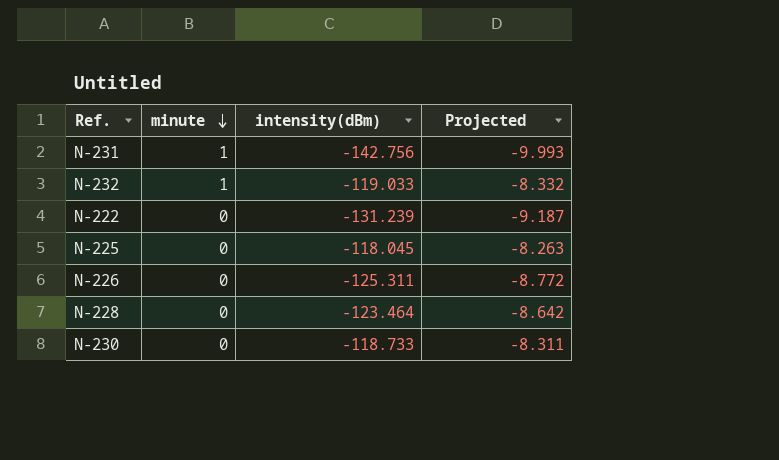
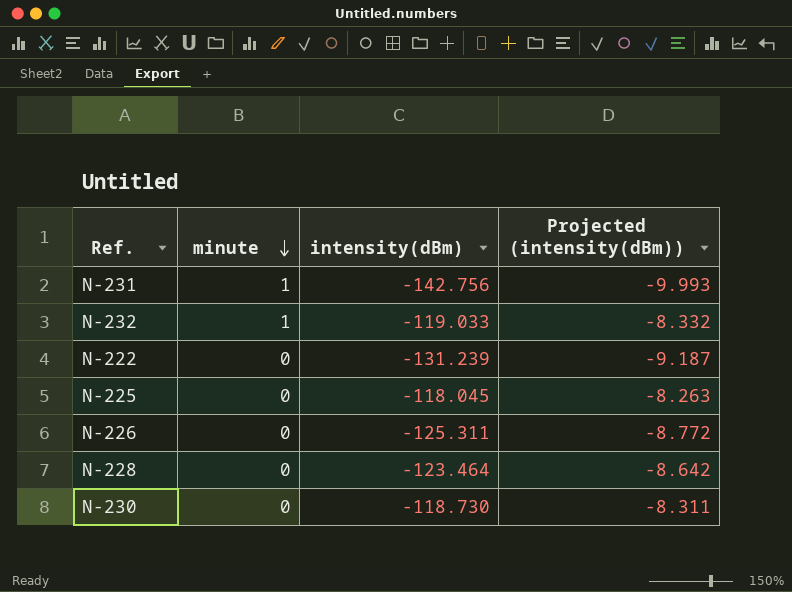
column name: Projected -> Projected (intensity(dBm))
N-230 | intensity(dBm): -118.733 -> -118.730

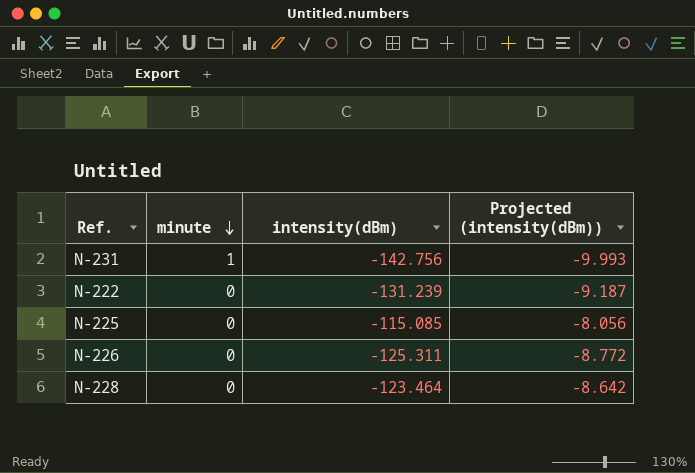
row N-232: 1 | -119.033 | -8.332 -> none
row N-230: 0 | -118.730 | -8.311 -> none
N-225 | intensity(dBm): -118.045 -> -115.085
N-225 | Projected (intensity(dBm)): -8.263 -> -8.056

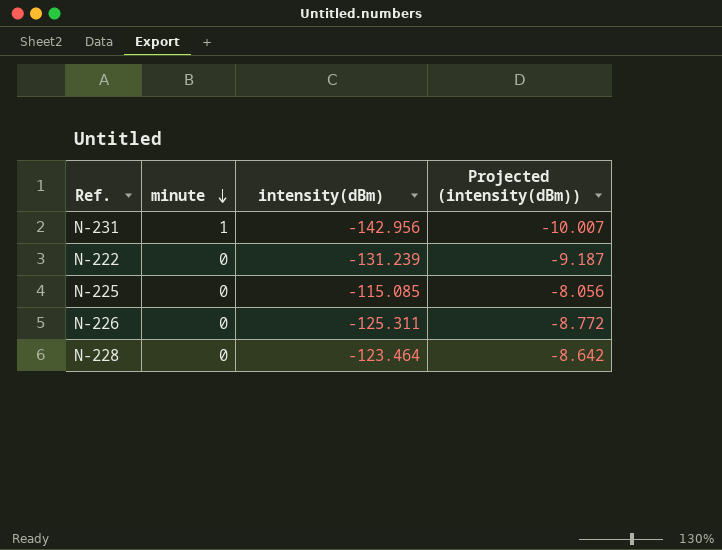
N-231 | intensity(dBm): -142.756 -> -142.956
N-231 | Projected (intensity(dBm)): -9.993 -> -10.007

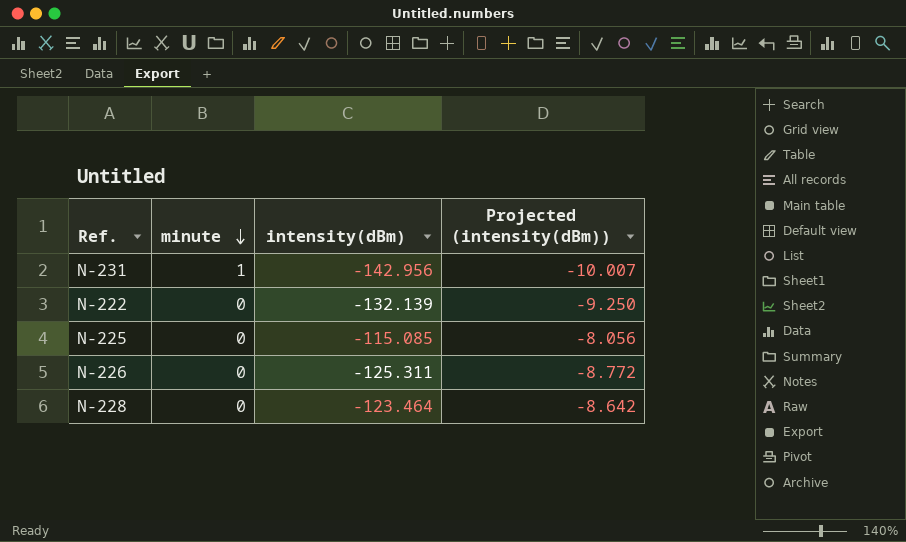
N-222 | intensity(dBm): -131.239 -> -132.139
N-222 | Projected (intensity(dBm)): -9.187 -> -9.250

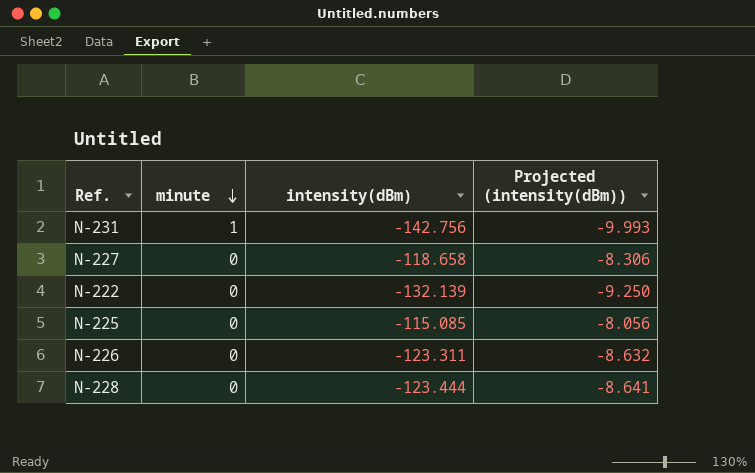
N-231 | intensity(dBm): -142.956 -> -142.756
N-231 | Projected (intensity(dBm)): -10.007 -> -9.993
row N-227: none -> 0 | -118.658 | -8.306
N-226 | intensity(dBm): -125.311 -> -123.311
N-226 | Projected (intensity(dBm)): -8.772 -> -8.632
N-228 | intensity(dBm): -123.464 -> -123.444
N-228 | Projected (intensity(dBm)): -8.642 -> -8.641

